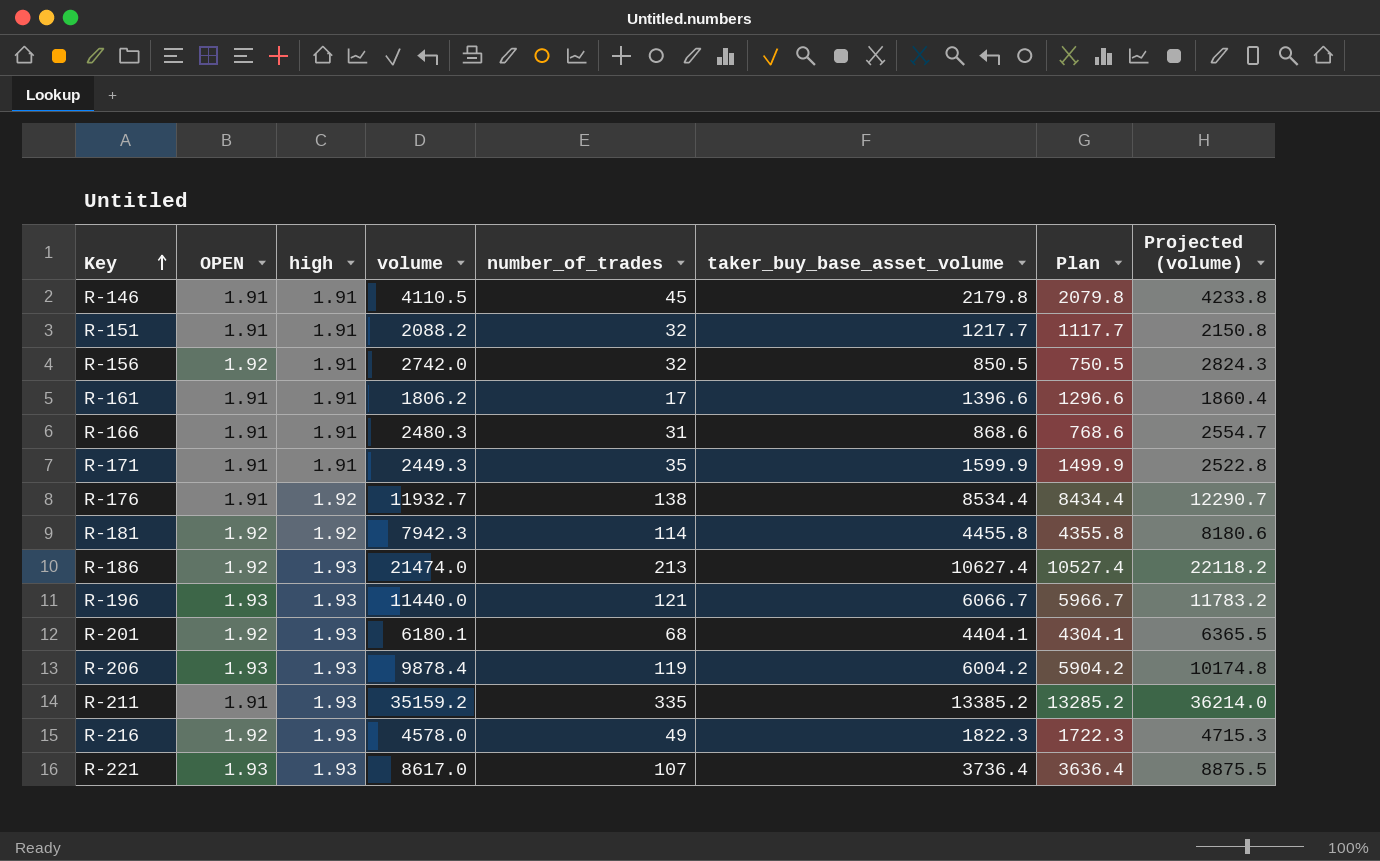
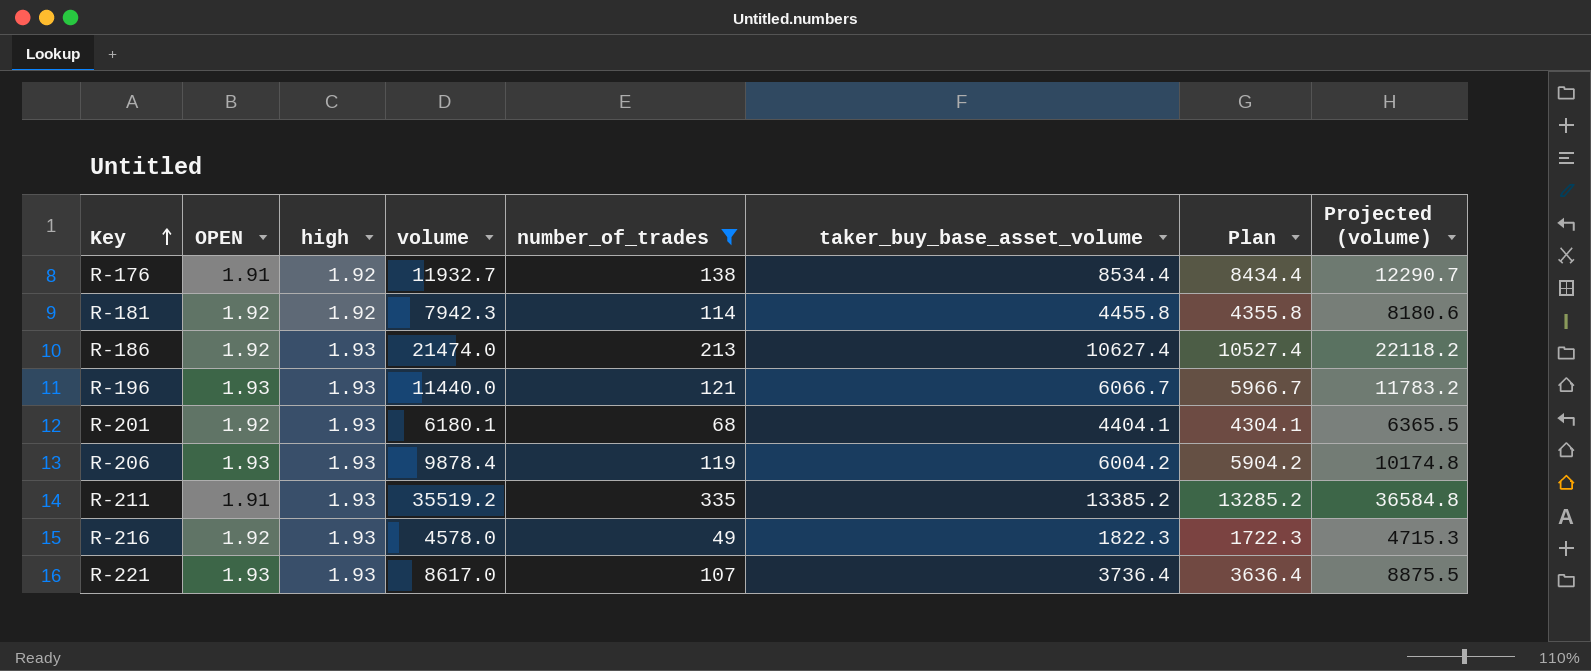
filter: none -> number_of_trades >= 49
R-211 | volume: 35159.2 -> 35519.2
R-211 | Projected (volume): 36214.0 -> 36584.8

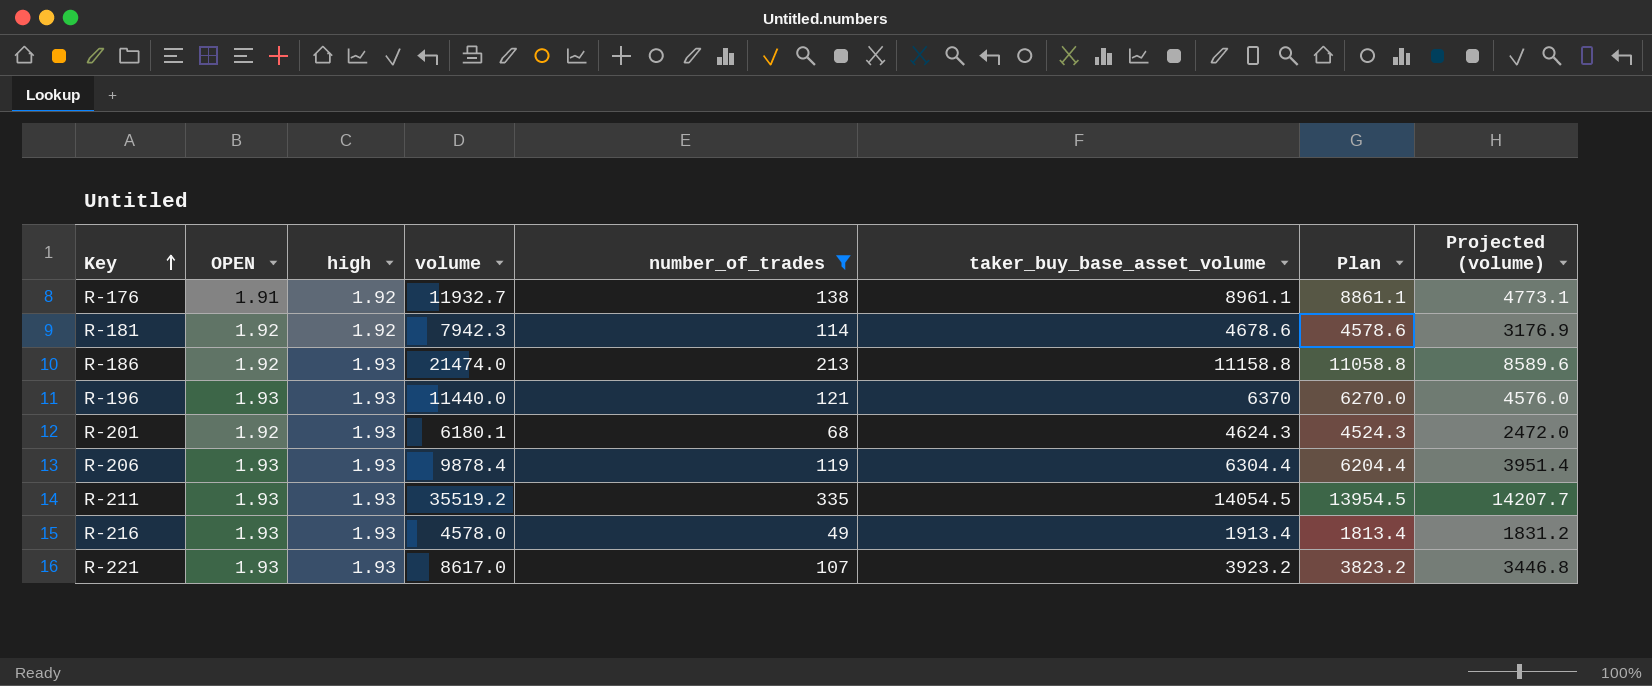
column Projected (volume) | formula: [volume] * 1.03 -> [volume] * 0.4
R-176 | taker_buy_base_asset_volume: 8534.4 -> 8961.1
R-176 | Plan: 8434.4 -> 8861.1
R-181 | taker_buy_base_asset_volume: 4455.8 -> 4678.6
R-181 | Plan: 4355.8 -> 4578.6
R-186 | taker_buy_base_asset_volume: 10627.4 -> 11158.8
R-186 | Plan: 10527.4 -> 11058.8
R-196 | taker_buy_base_asset_volume: 6066.7 -> 6370
R-196 | Plan: 5966.7 -> 6270.0
R-201 | taker_buy_base_asset_volume: 4404.1 -> 4624.3
R-201 | Plan: 4304.1 -> 4524.3
R-206 | taker_buy_base_asset_volume: 6004.2 -> 6304.4
R-206 | Plan: 5904.2 -> 6204.4
R-211 | OPEN: 1.91 -> 1.93
R-211 | taker_buy_base_asset_volume: 13385.2 -> 14054.5
R-211 | Plan: 13285.2 -> 13954.5
R-216 | OPEN: 1.92 -> 1.93
R-216 | taker_buy_base_asset_volume: 1822.3 -> 1913.4
R-216 | Plan: 1722.3 -> 1813.4
R-221 | taker_buy_base_asset_volume: 3736.4 -> 3923.2
R-221 | Plan: 3636.4 -> 3823.2

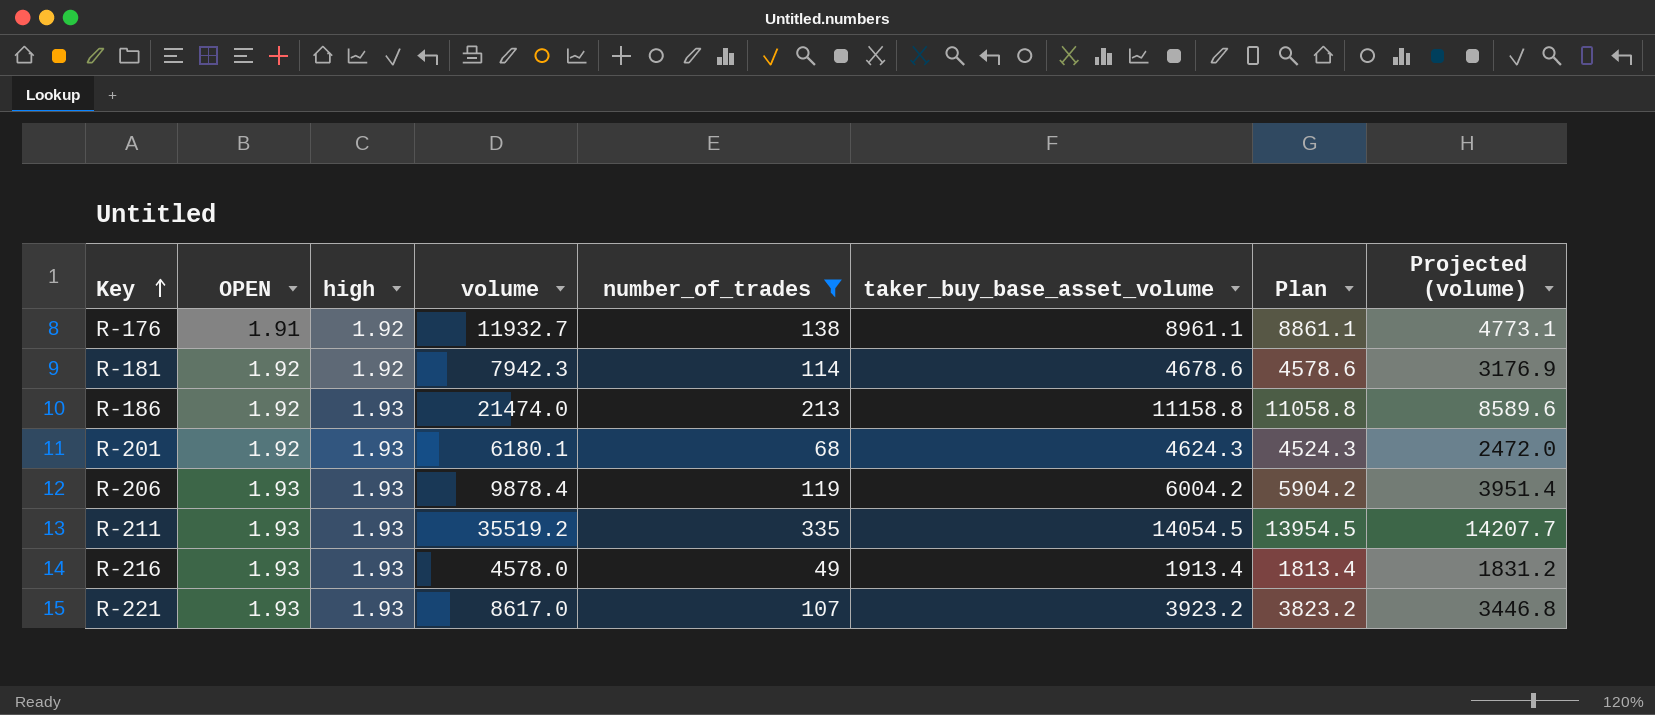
row R-196: 1.93 | 1.93 | 11440.0 | 121 | 6370 | 6270.0 | 4576.0 -> none
R-206 | taker_buy_base_asset_volume: 6304.4 -> 6004.2
R-206 | Plan: 6204.4 -> 5904.2

